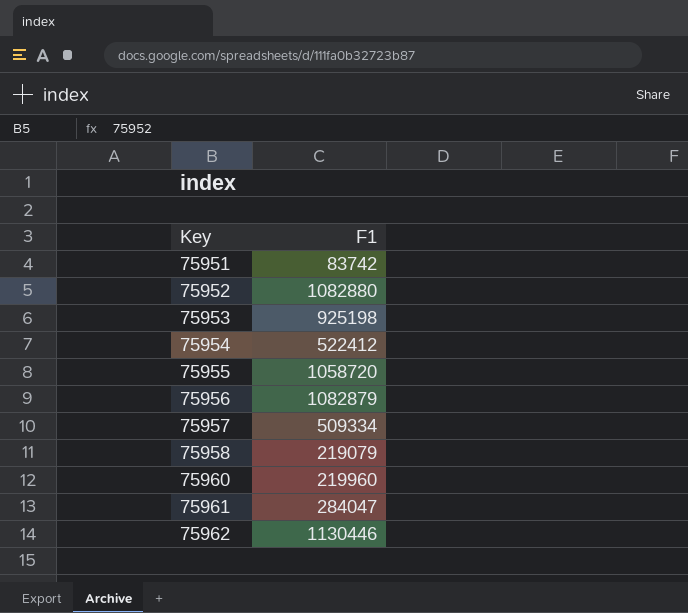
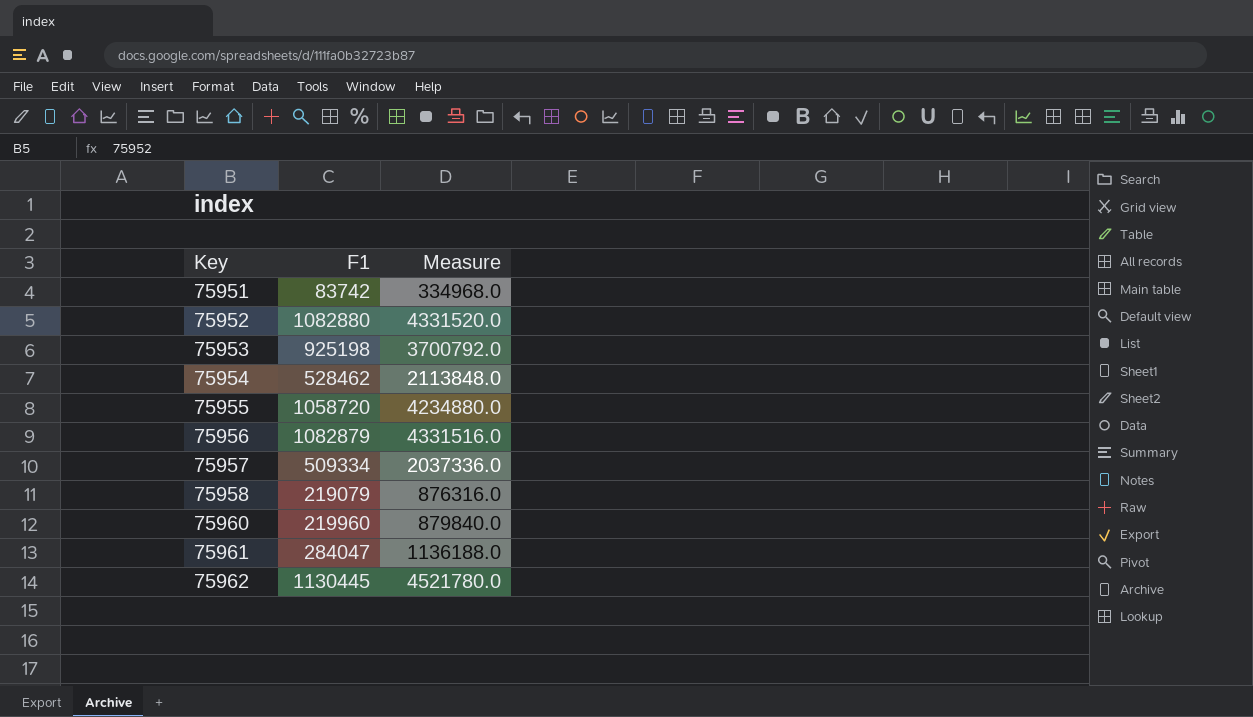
column Measure | formula: none -> [F1] * 4
75954 | F1: 522412 -> 528462
75962 | F1: 1130446 -> 1130445

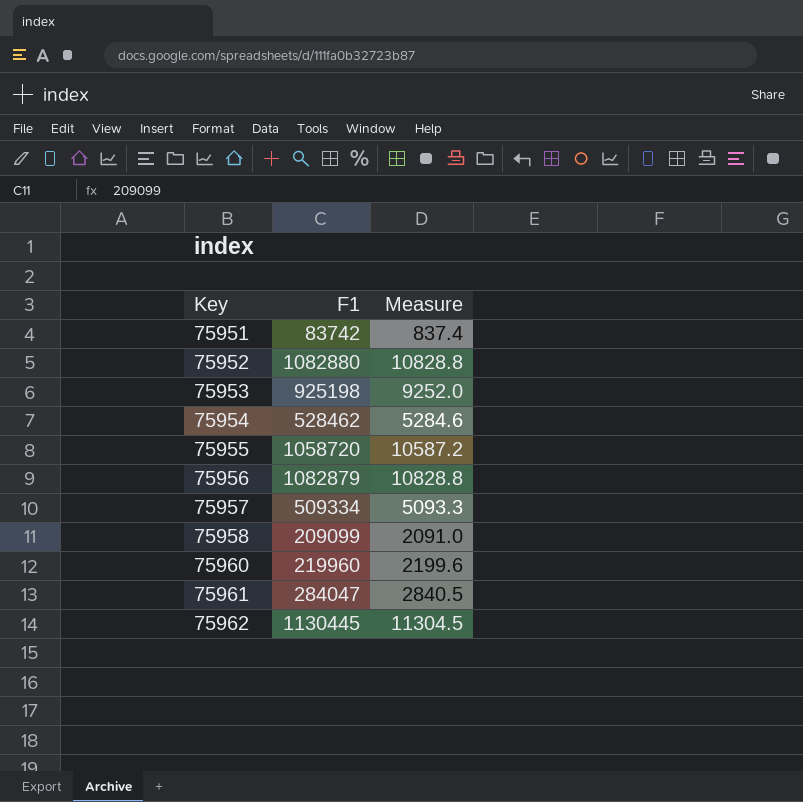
column Measure | formula: [F1] * 4 -> [F1] * 0.01
75958 | F1: 219079 -> 209099

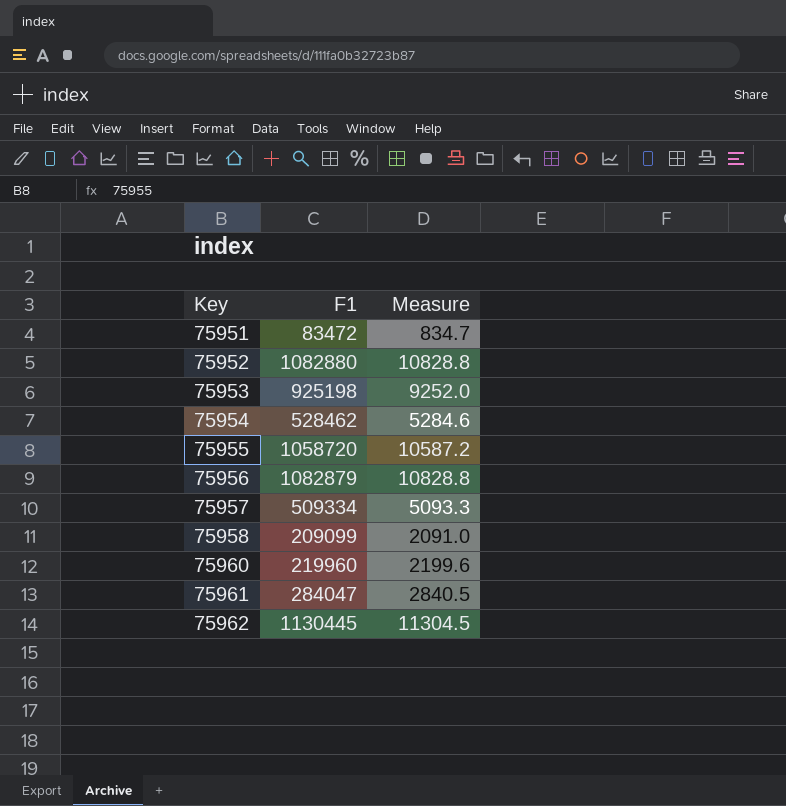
75951 | F1: 83742 -> 83472
75951 | Measure: 837.4 -> 834.7

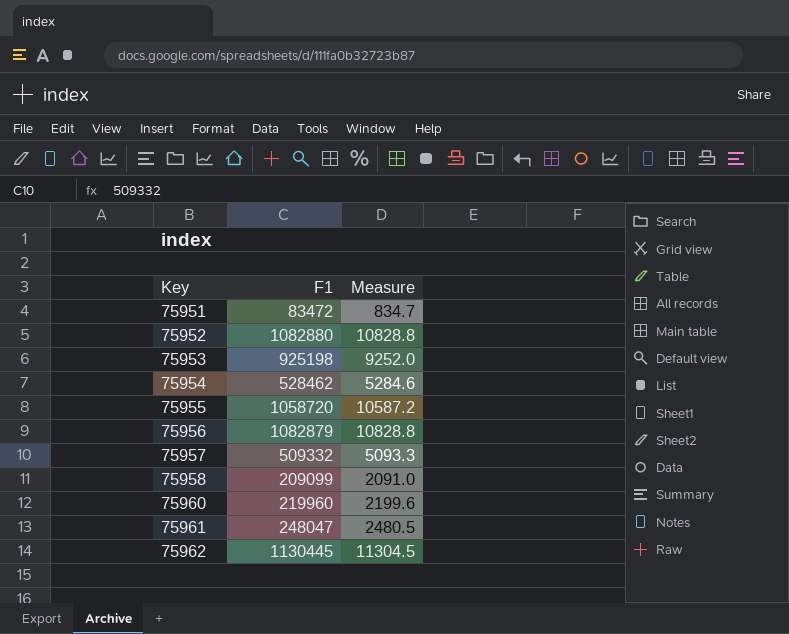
75957 | F1: 509334 -> 509332
75961 | F1: 284047 -> 248047
75961 | Measure: 2840.5 -> 2480.5

